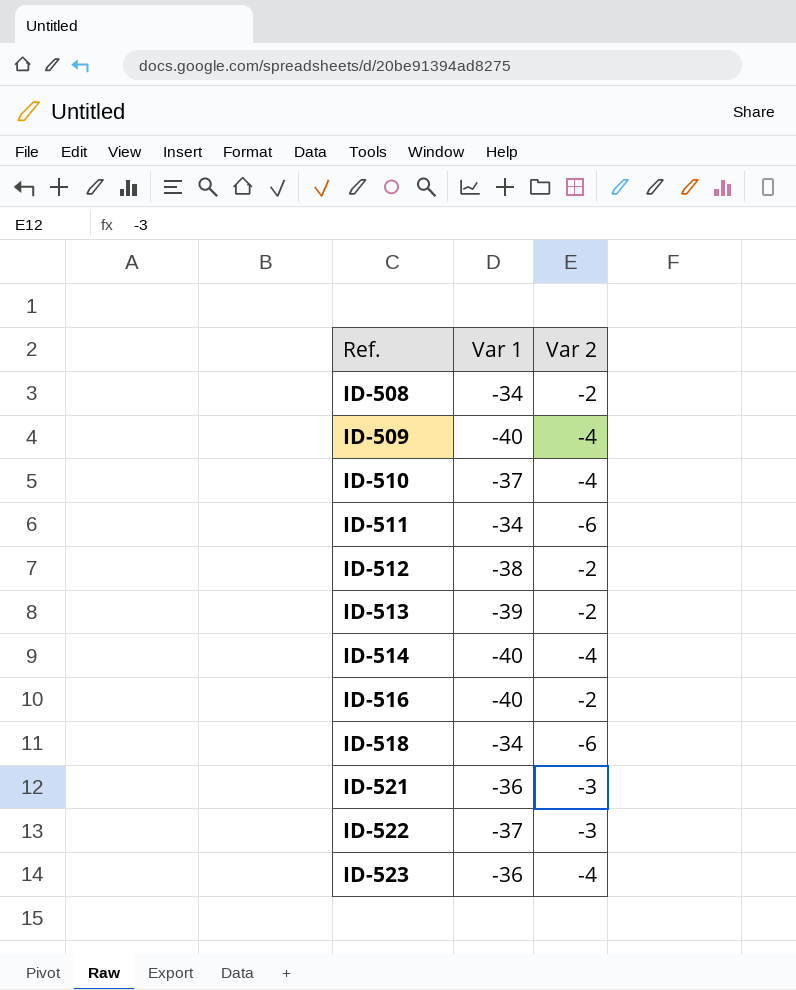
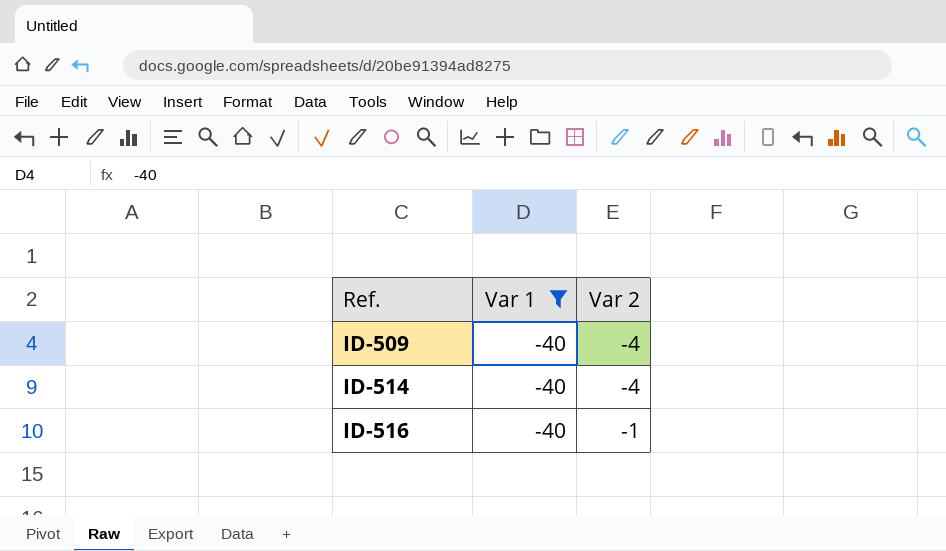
filter: none -> Var 1 = -40
ID-516 | Var 2: -2 -> -1

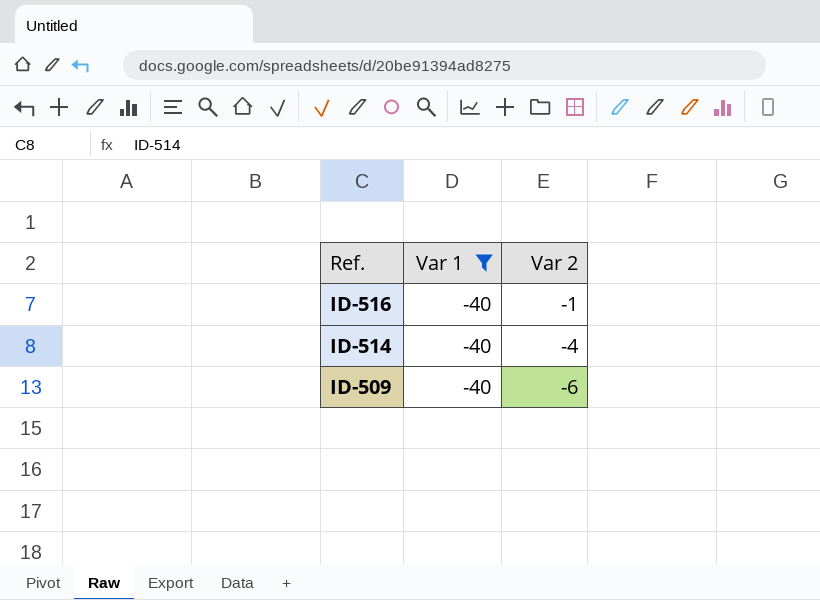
row order: Ref. ascending -> Ref. descending
ID-509 | Var 2: -4 -> -6

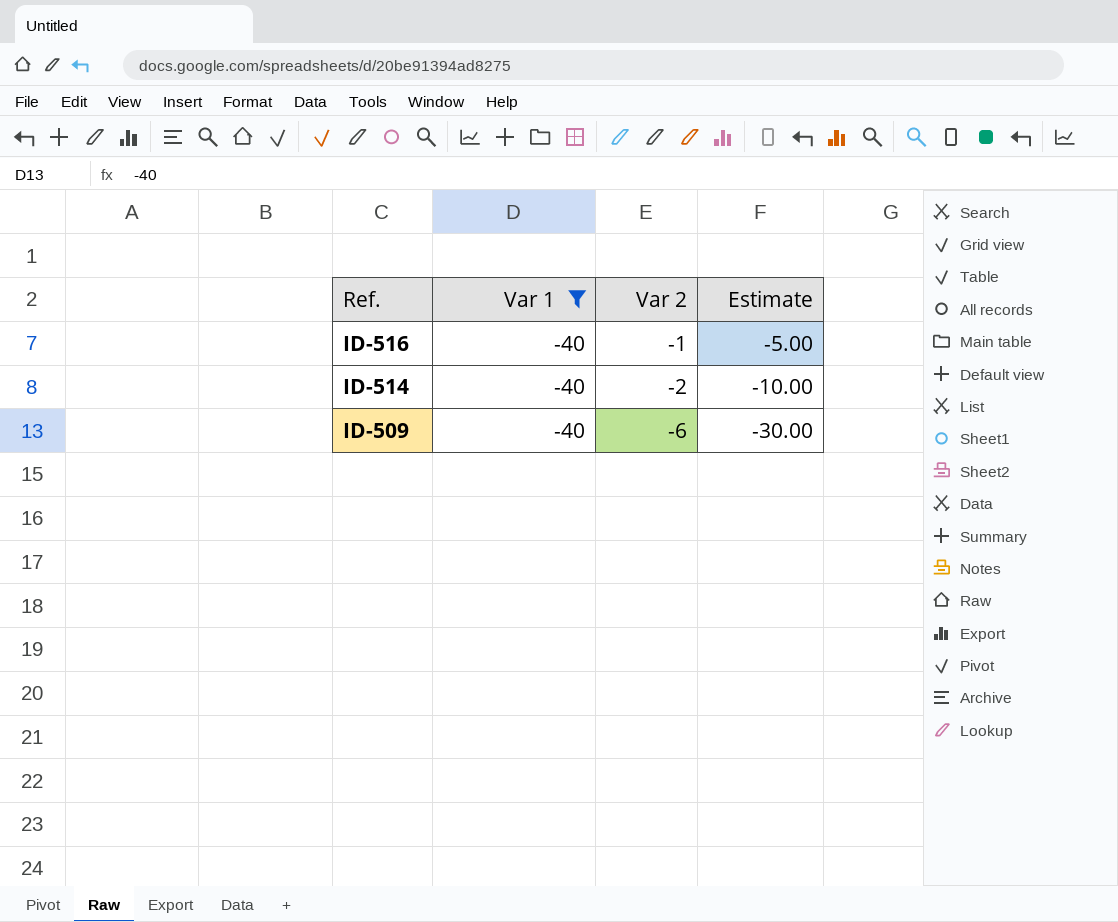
column Estimate | formula: none -> [Var 2] * 5
ID-514 | Var 2: -4 -> -2

